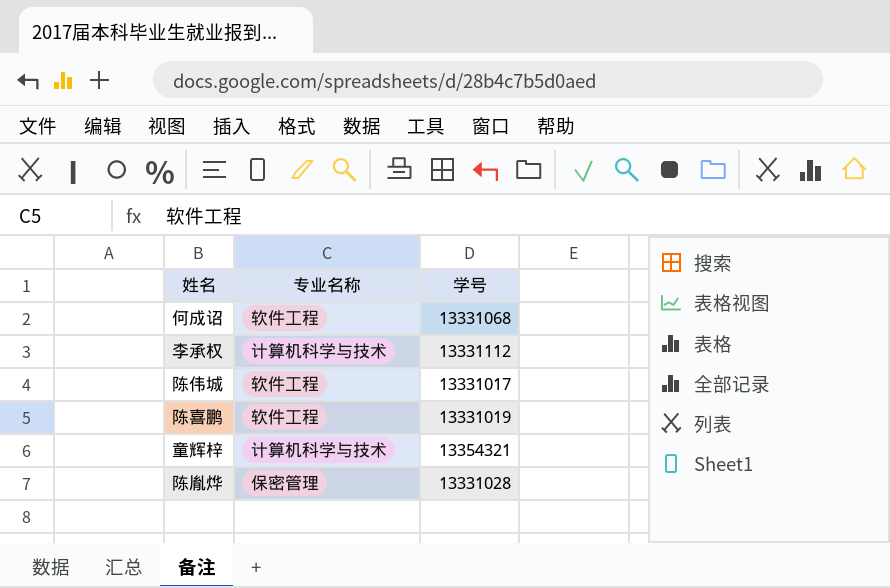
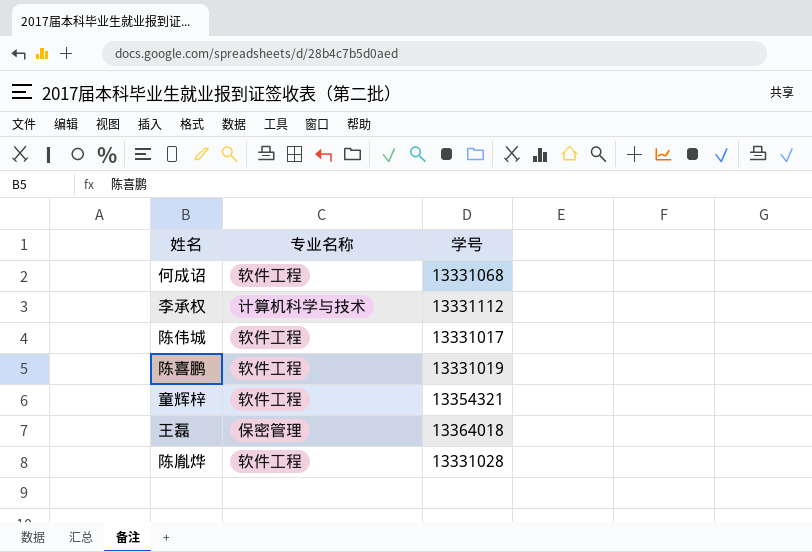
童辉梓 | 专业名称: 计算机科学与技术 -> 软件工程
row 王磊: none -> 保密管理 | 13364018
陈胤烨 | 专业名称: 保密管理 -> 软件工程

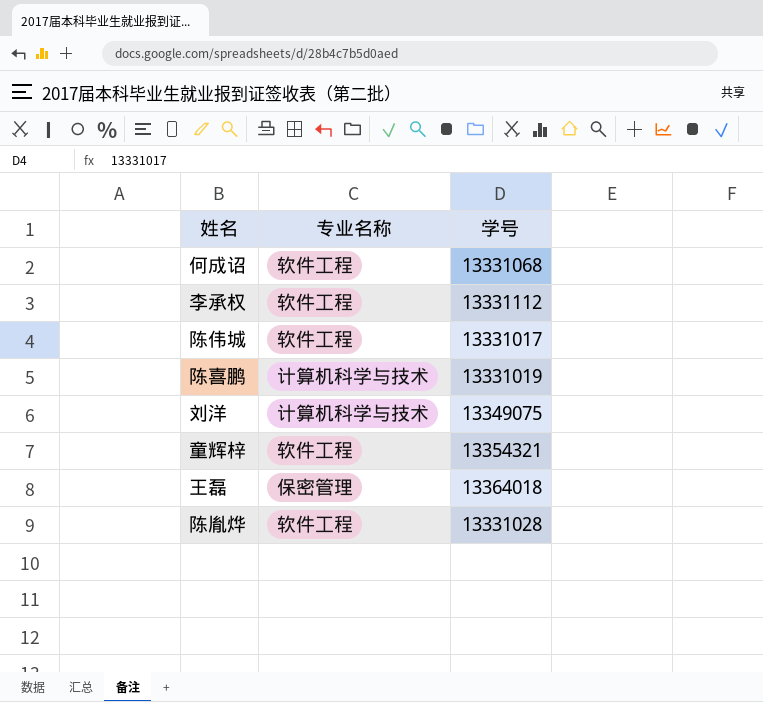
李承权 | 专业名称: 计算机科学与技术 -> 软件工程
陈喜鹏 | 专业名称: 软件工程 -> 计算机科学与技术
row 刘洋: none -> 计算机科学与技术 | 13349075

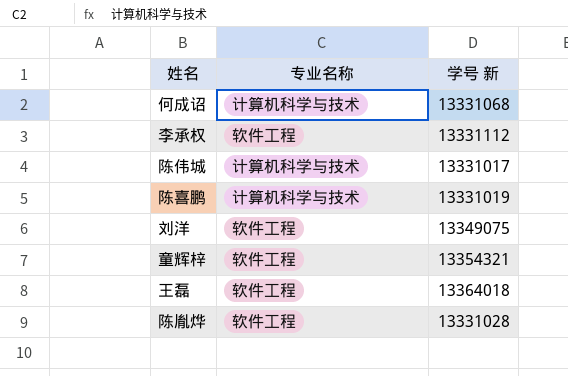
column name: 学号 -> 学号 新
何成诏 | 专业名称: 软件工程 -> 计算机科学与技术
陈伟城 | 专业名称: 软件工程 -> 计算机科学与技术
刘洋 | 专业名称: 计算机科学与技术 -> 软件工程
王磊 | 专业名称: 保密管理 -> 软件工程

